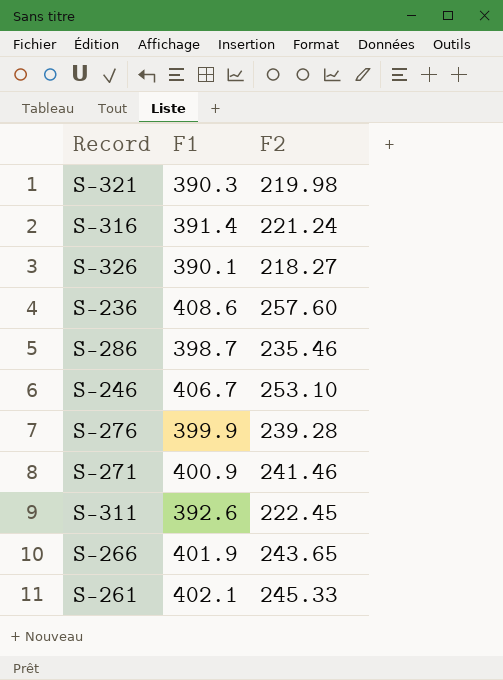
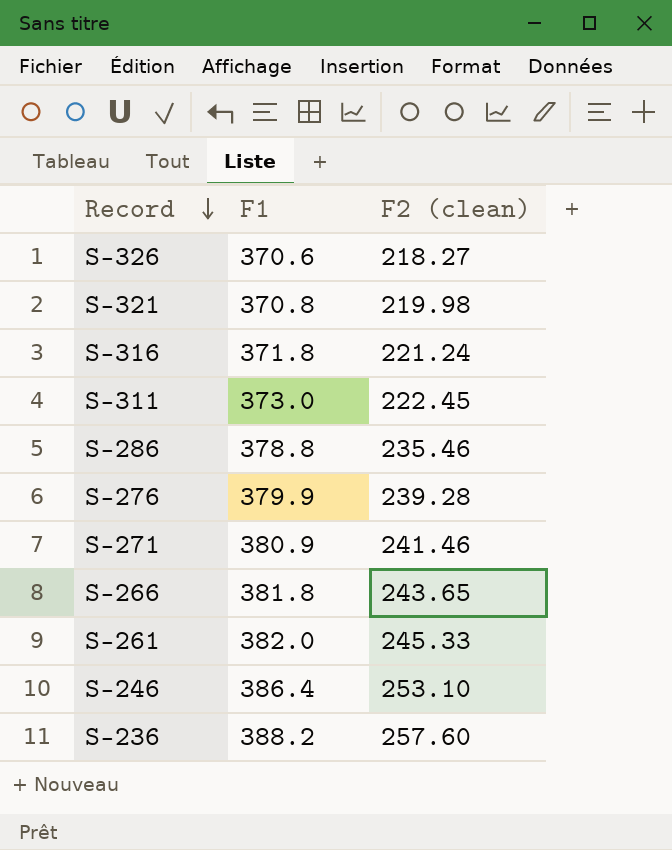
row order: none -> Record descending
column name: F2 -> F2 (clean)
S-326 | F1: 390.1 -> 370.6
S-321 | F1: 390.3 -> 370.8
S-316 | F1: 391.4 -> 371.8
S-311 | F1: 392.6 -> 373.0
S-286 | F1: 398.7 -> 378.8
S-276 | F1: 399.9 -> 379.9
S-271 | F1: 400.9 -> 380.9
S-266 | F1: 401.9 -> 381.8
S-261 | F1: 402.1 -> 382.0
S-246 | F1: 406.7 -> 386.4
S-236 | F1: 408.6 -> 388.2

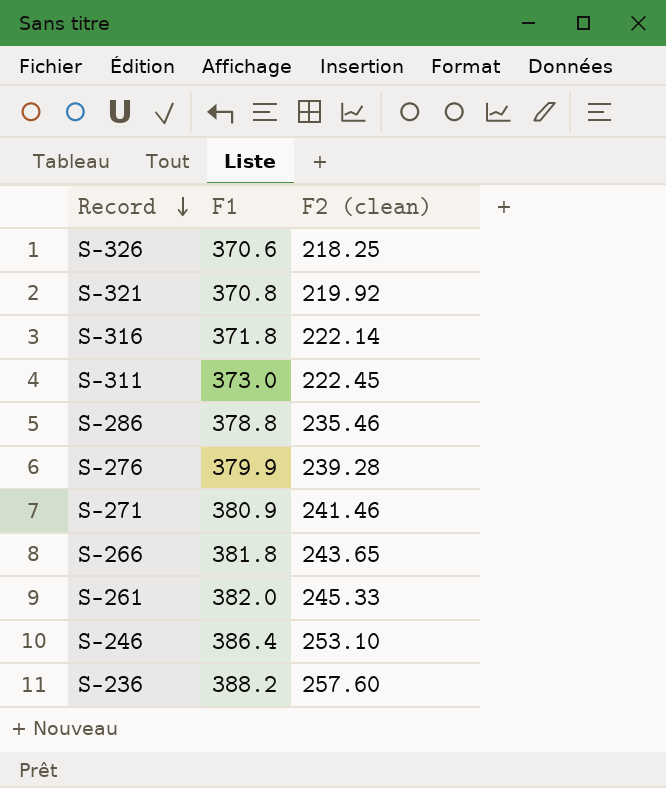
S-326 | F2 (clean): 218.27 -> 218.25
S-321 | F2 (clean): 219.98 -> 219.92
S-316 | F2 (clean): 221.24 -> 222.14

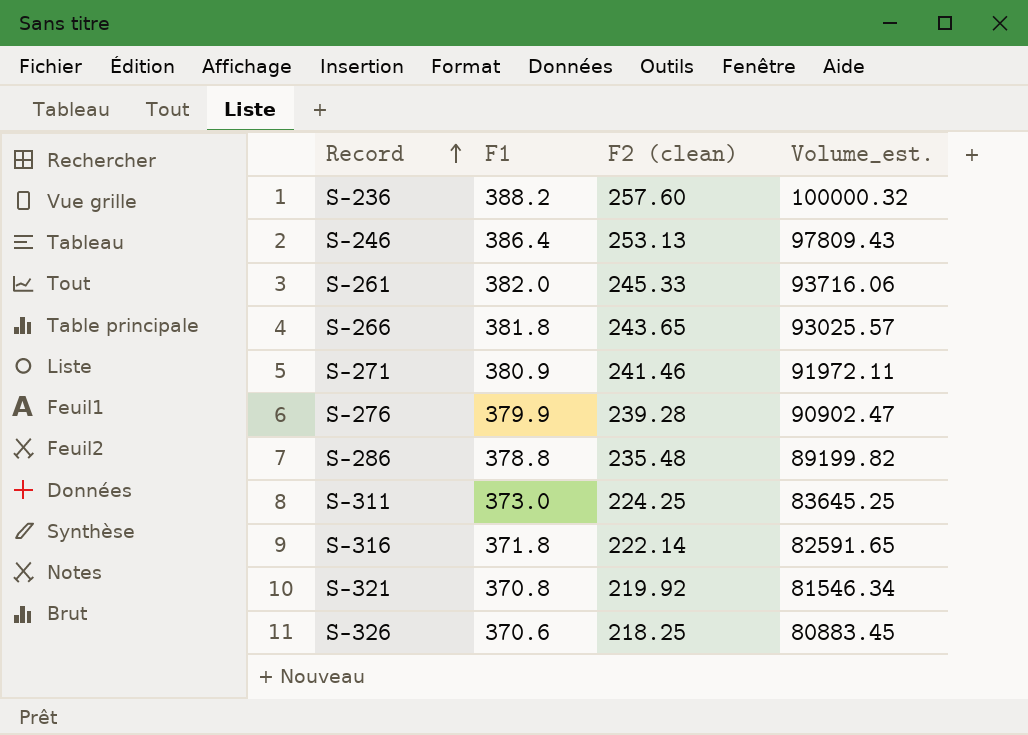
row order: Record descending -> Record ascending
column Volume_est. | formula: none -> [F1] * [F2 (clean)]
S-246 | F2 (clean): 253.10 -> 253.13
S-286 | F2 (clean): 235.46 -> 235.48
S-311 | F2 (clean): 222.45 -> 224.25

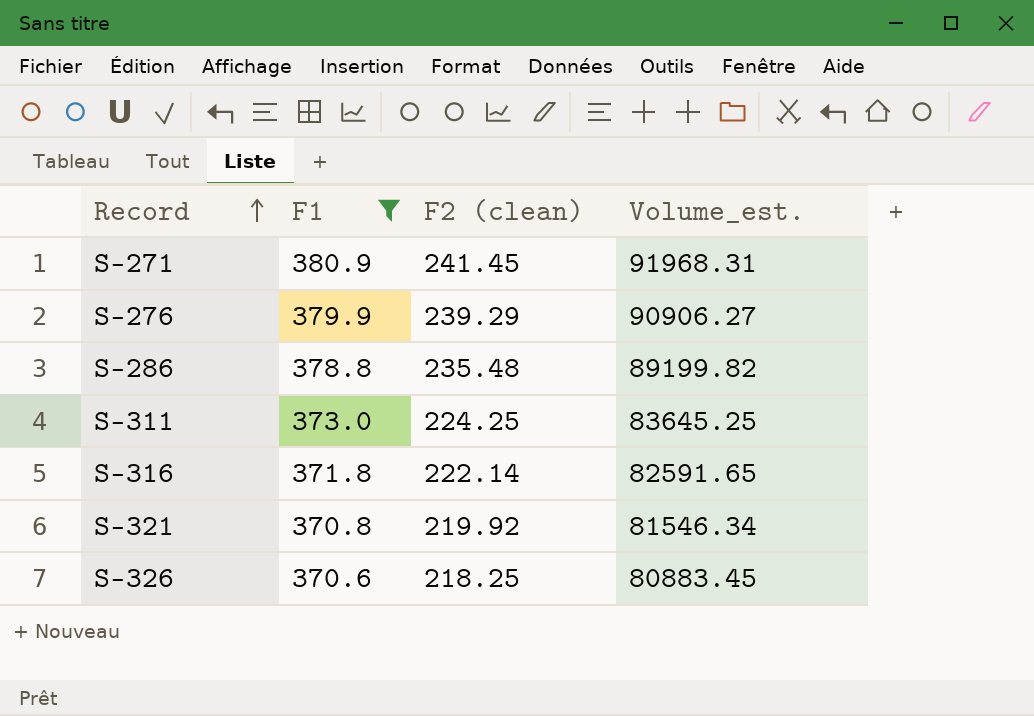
filter: none -> F1 <= 380.9
S-271 | F2 (clean): 241.46 -> 241.45
S-271 | Volume_est.: 91972.11 -> 91968.31
S-276 | F2 (clean): 239.28 -> 239.29
S-276 | Volume_est.: 90902.47 -> 90906.27

